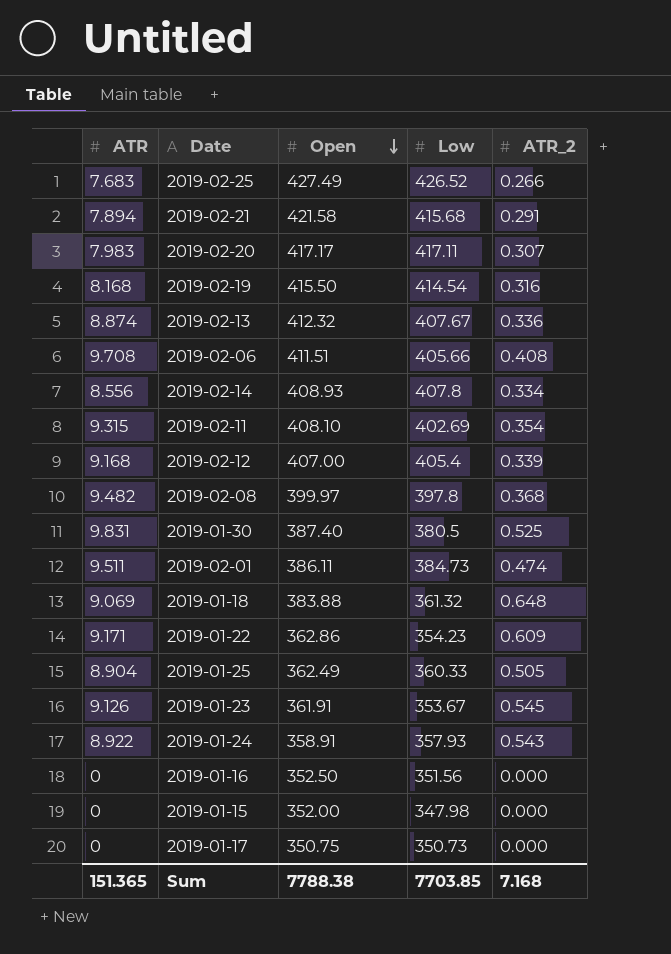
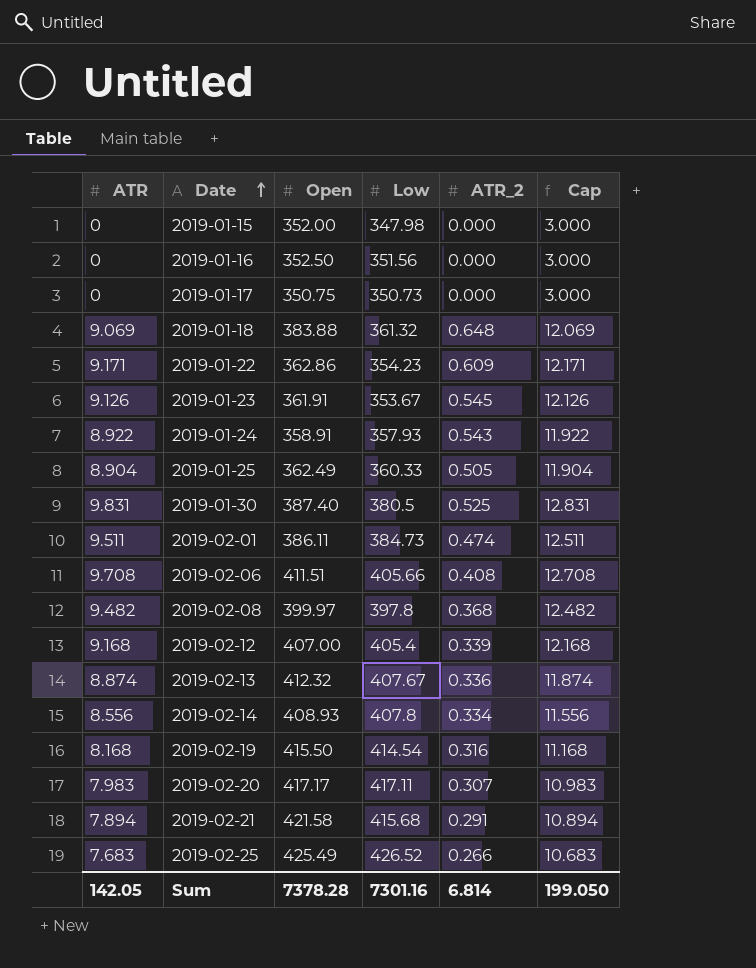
row order: Open descending -> Date ascending
column Cap | formula: none -> [ATR] + 3
row 2019-02-11: 9.315 | 408.10 | 402.69 | 0.354 -> none
2019-02-25 | Open: 427.49 -> 425.49
Sum | ATR: 151.365 -> 142.05
Sum | Open: 7788.38 -> 7378.28
Sum | Low: 7703.85 -> 7301.16
Sum | ATR_2: 7.168 -> 6.814

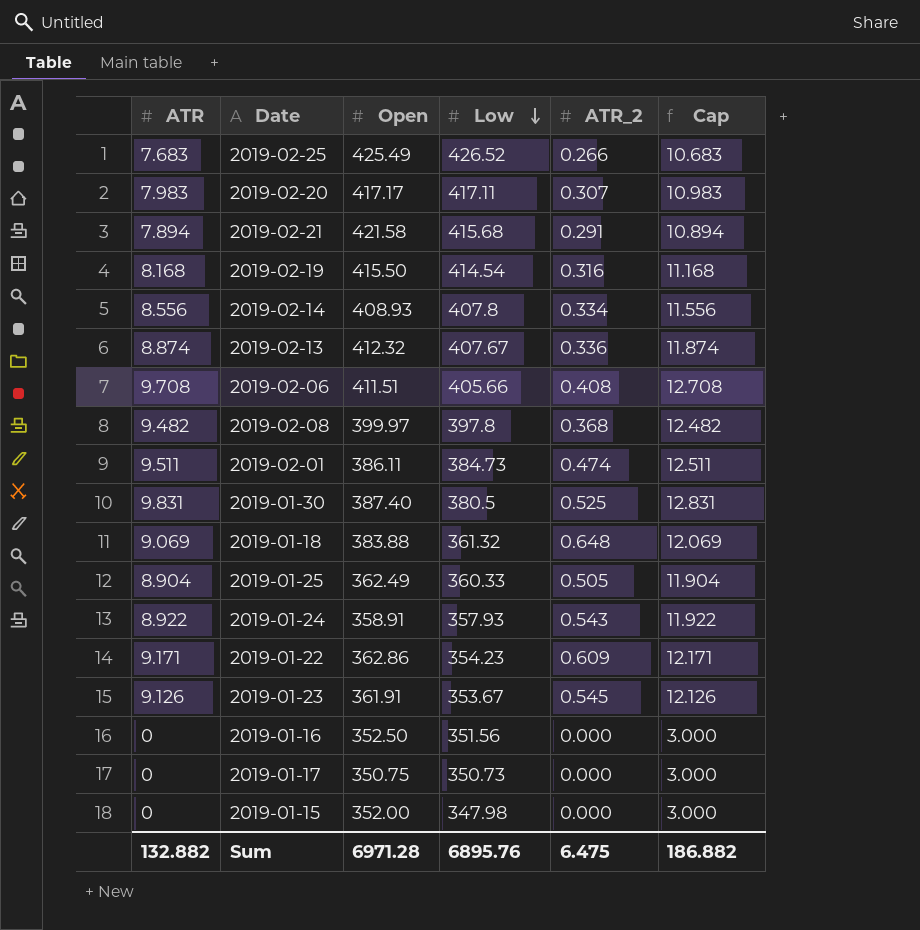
row order: Date ascending -> Low descending
row 2019-02-12: 9.168 | 407.00 | 405.4 | 0.339 | 12.168 -> none
Sum | ATR: 142.05 -> 132.882
Sum | Open: 7378.28 -> 6971.28
Sum | Low: 7301.16 -> 6895.76
Sum | ATR_2: 6.814 -> 6.475
Sum | Cap: 199.050 -> 186.882

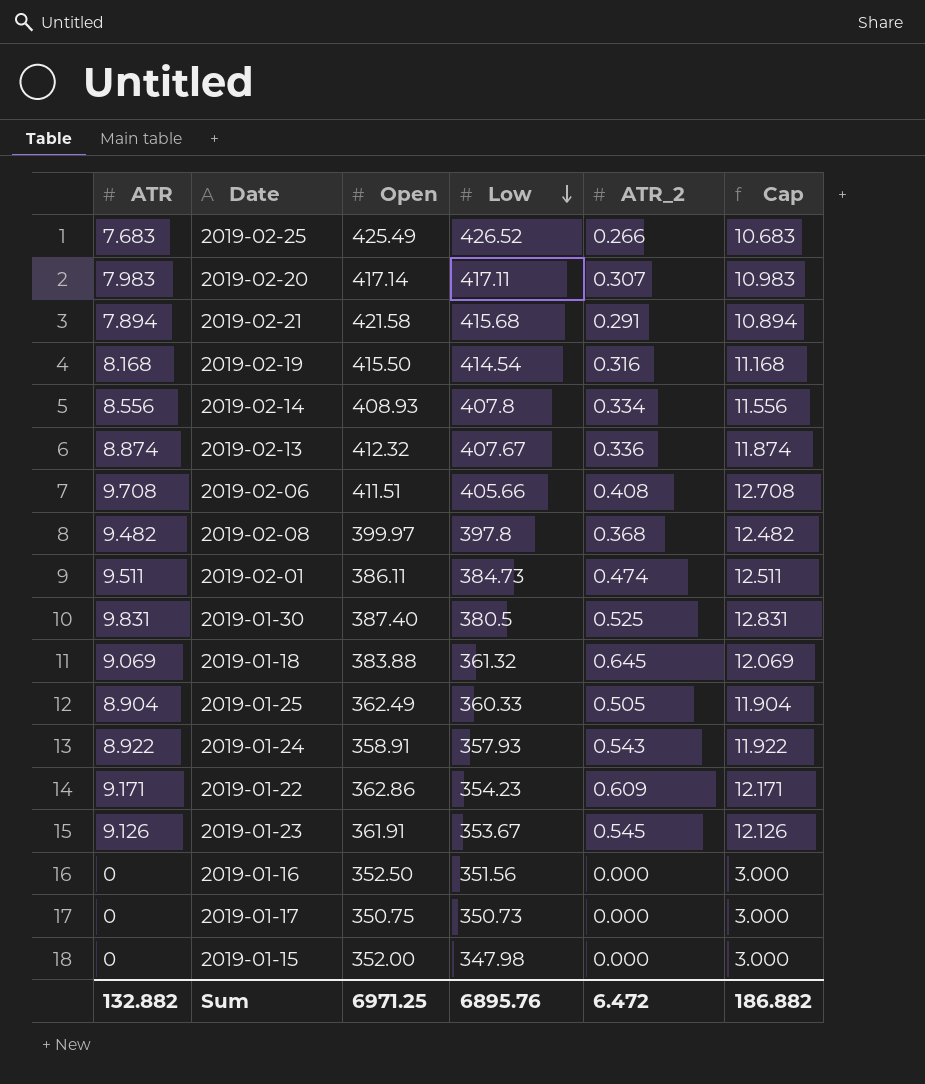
2019-02-20 | Open: 417.17 -> 417.14
2019-01-18 | ATR_2: 0.648 -> 0.645
Sum | Open: 6971.28 -> 6971.25
Sum | ATR_2: 6.475 -> 6.472

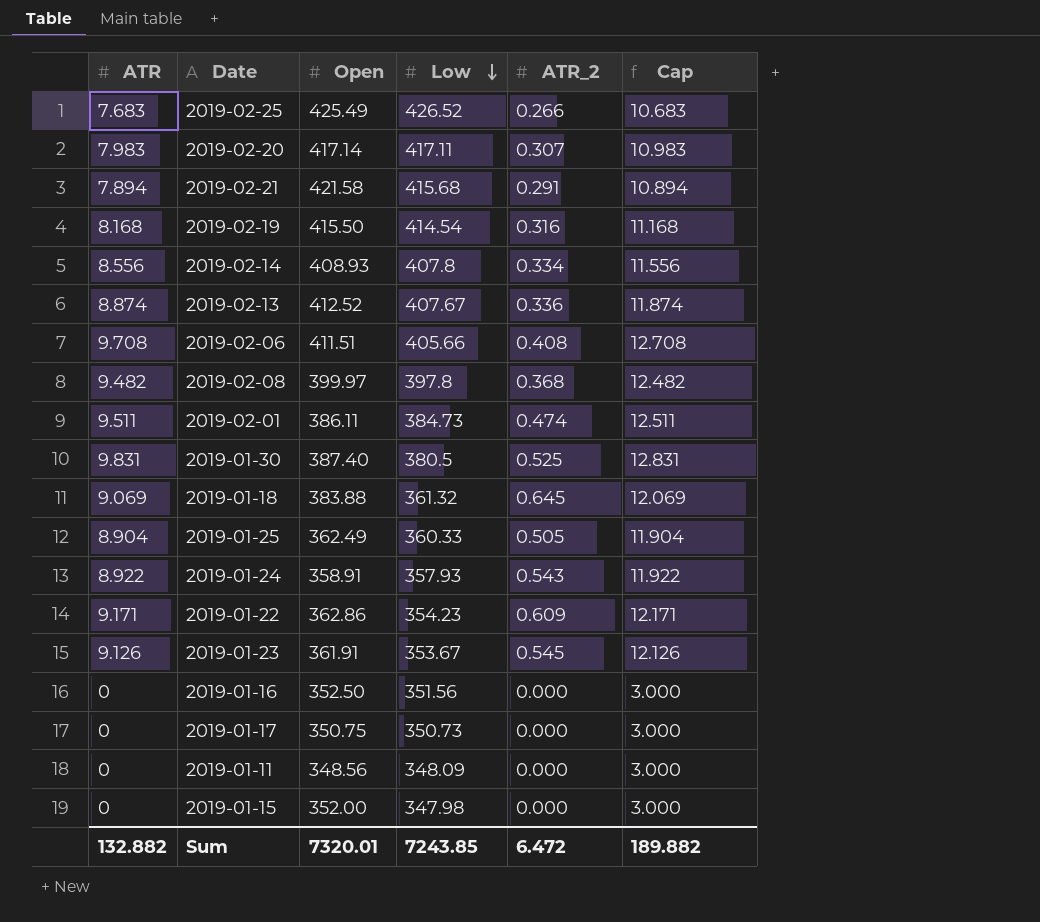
2019-02-13 | Open: 412.32 -> 412.52
row 2019-01-11: none -> 0 | 348.56 | 348.09 | 0.000 | 3.000
Sum | Open: 6971.25 -> 7320.01
Sum | Low: 6895.76 -> 7243.85
Sum | Cap: 186.882 -> 189.882

